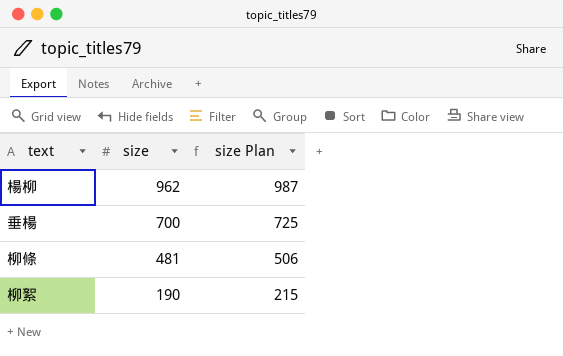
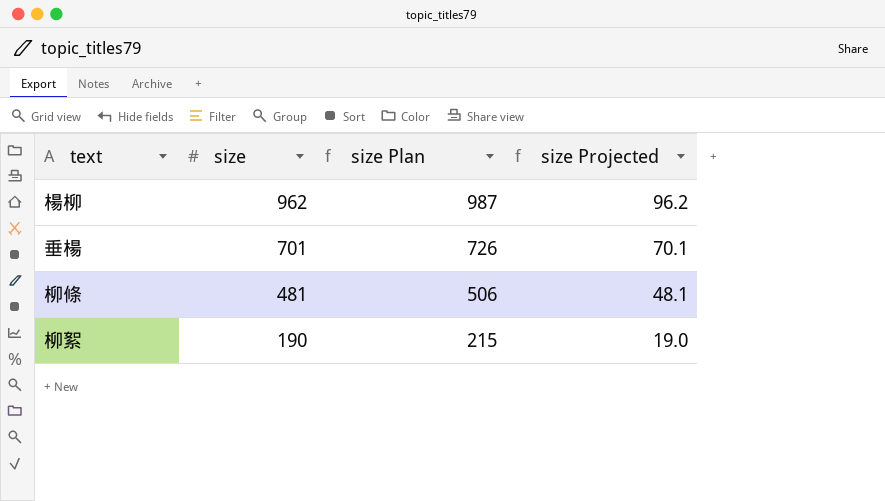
column size Projected | formula: none -> [size] * 0.1
垂楊 | size: 700 -> 701
垂楊 | size Plan: 725 -> 726

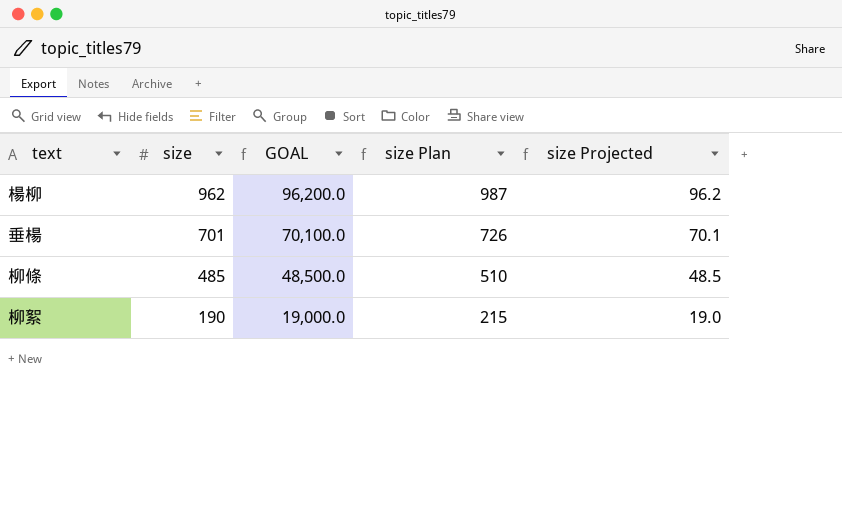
column GOAL | formula: none -> [size] * 100
柳條 | size: 481 -> 485
柳條 | size Plan: 506 -> 510
柳條 | size Projected: 48.1 -> 48.5

